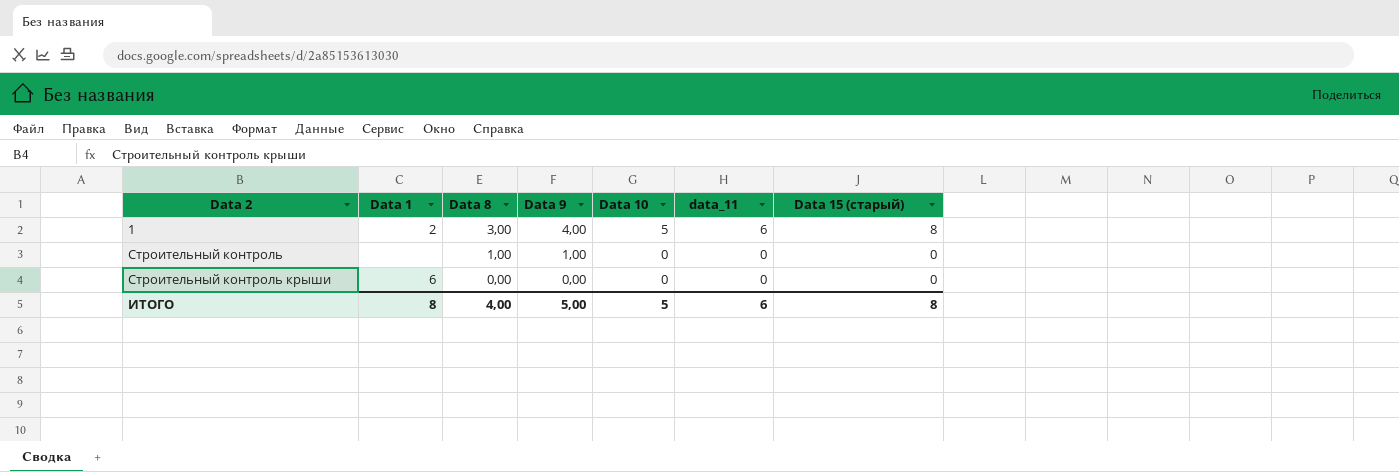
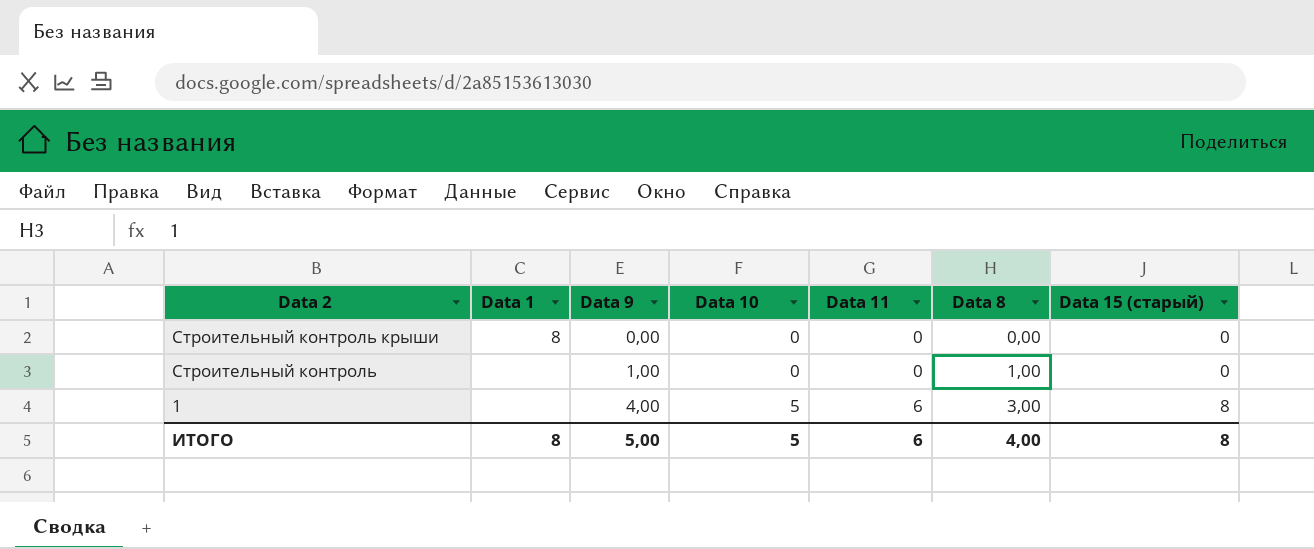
row order: Data 2 ascending -> Data 2 descending
column name: data_11 -> Data 11
column Data 8 | position: 3 -> 6
Строительный контроль крыши | Data 1: 6 -> 8
1 | Data 1: 2 -> none

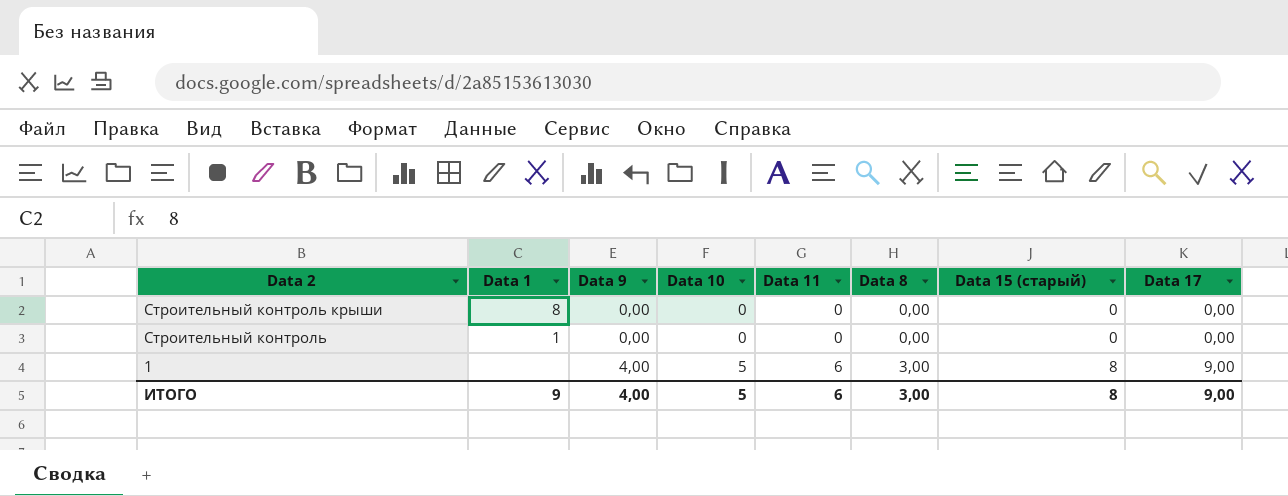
column Data 17 | position: none -> 8
Строительный контроль | Data 1: none -> 1
Строительный контроль | Data 9: 1,00 -> 0,00
Строительный контроль | Data 8: 1,00 -> 0,00
ИТОГО | Data 1: 8 -> 9
ИТОГО | Data 9: 5,00 -> 4,00
ИТОГО | Data 8: 4,00 -> 3,00

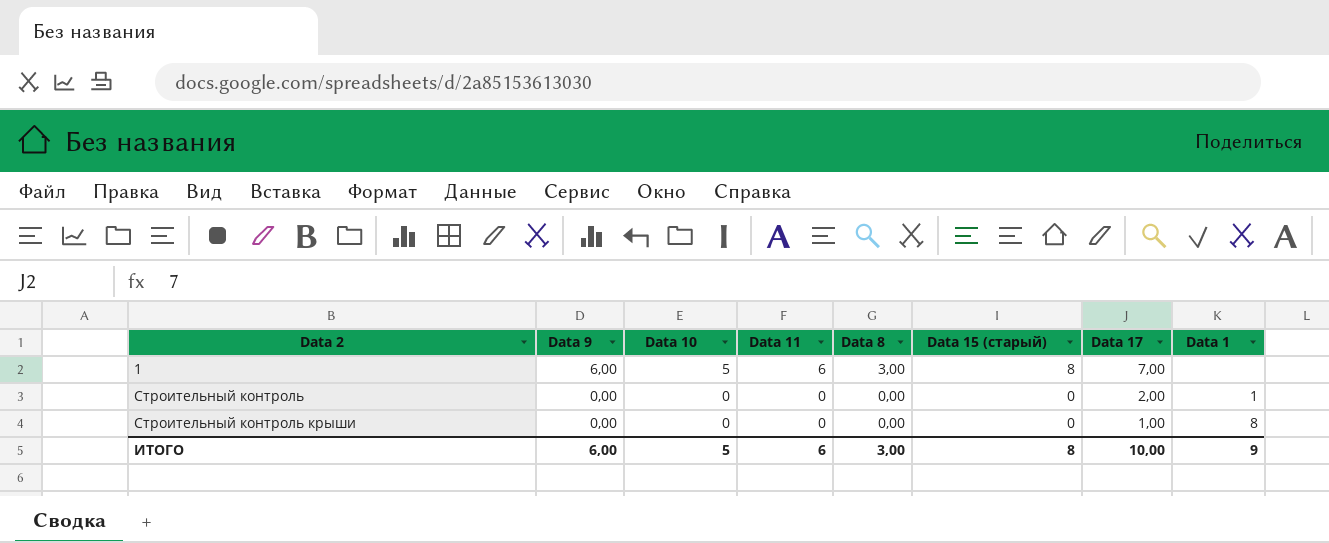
row order: Data 2 descending -> Data 2 ascending
column Data 1 | position: 2 -> 8
1 | Data 9: 4,00 -> 6,00
1 | Data 17: 9,00 -> 7,00
Строительный контроль | Data 17: 0,00 -> 2,00
Строительный контроль крыши | Data 17: 0,00 -> 1,00
ИТОГО | Data 9: 4,00 -> 6,00
ИТОГО | Data 17: 9,00 -> 10,00

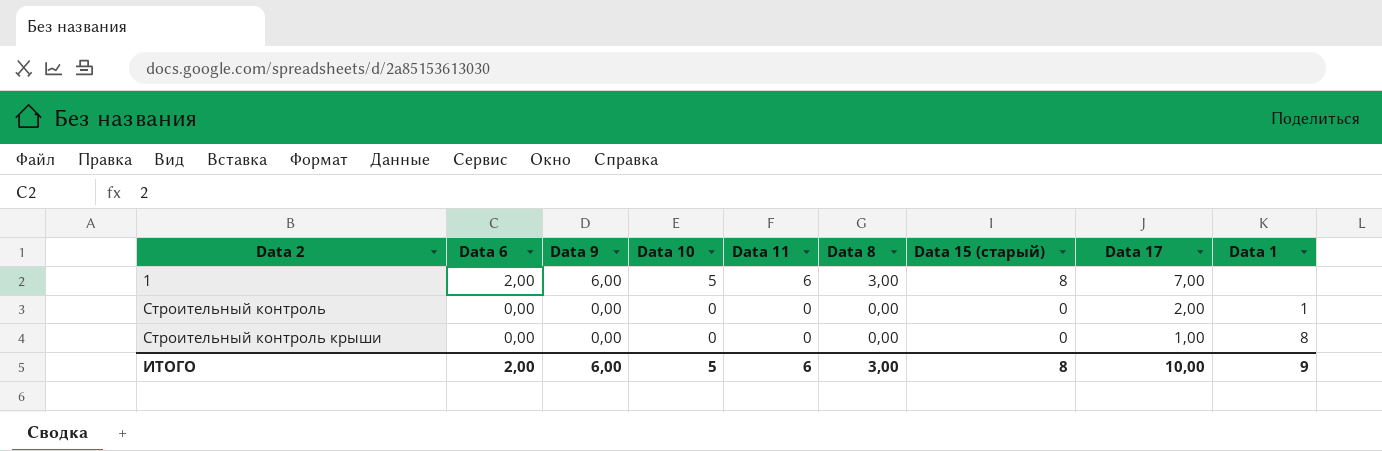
column Data 6 | position: none -> 2

